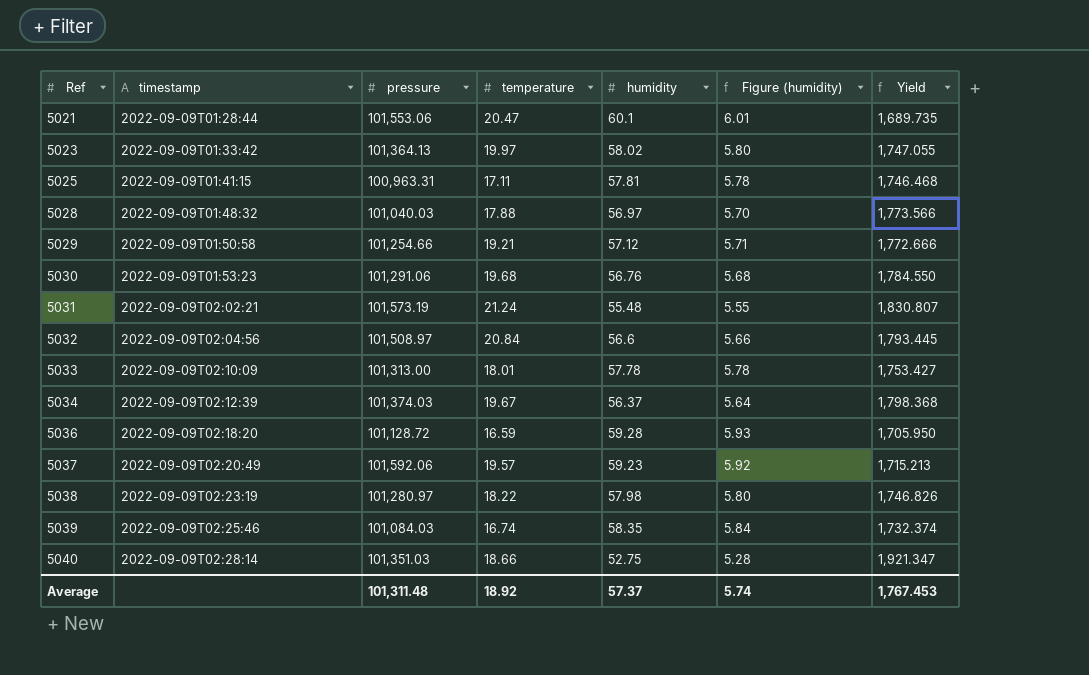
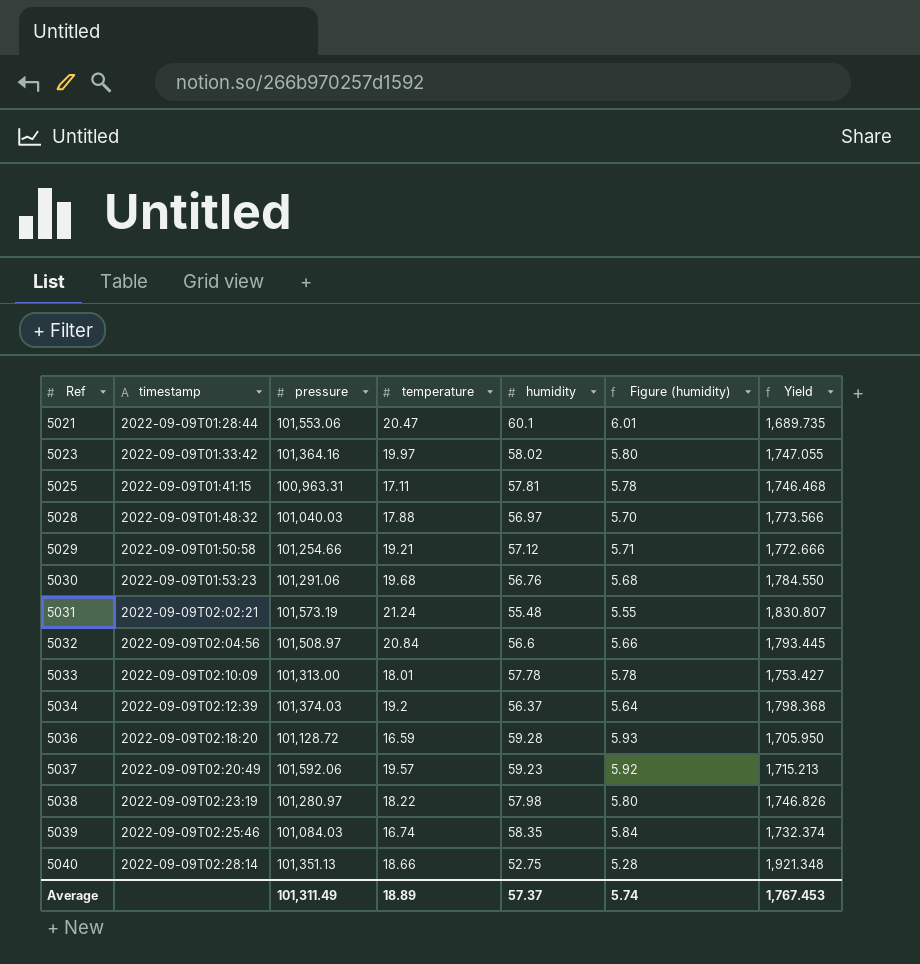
5023 | pressure: 101,364.13 -> 101,364.16
5034 | temperature: 19.67 -> 19.2
5040 | pressure: 101,351.03 -> 101,351.13
5040 | Yield: 1,921.347 -> 1,921.348
Average | pressure: 101,311.48 -> 101,311.49
Average | temperature: 18.92 -> 18.89

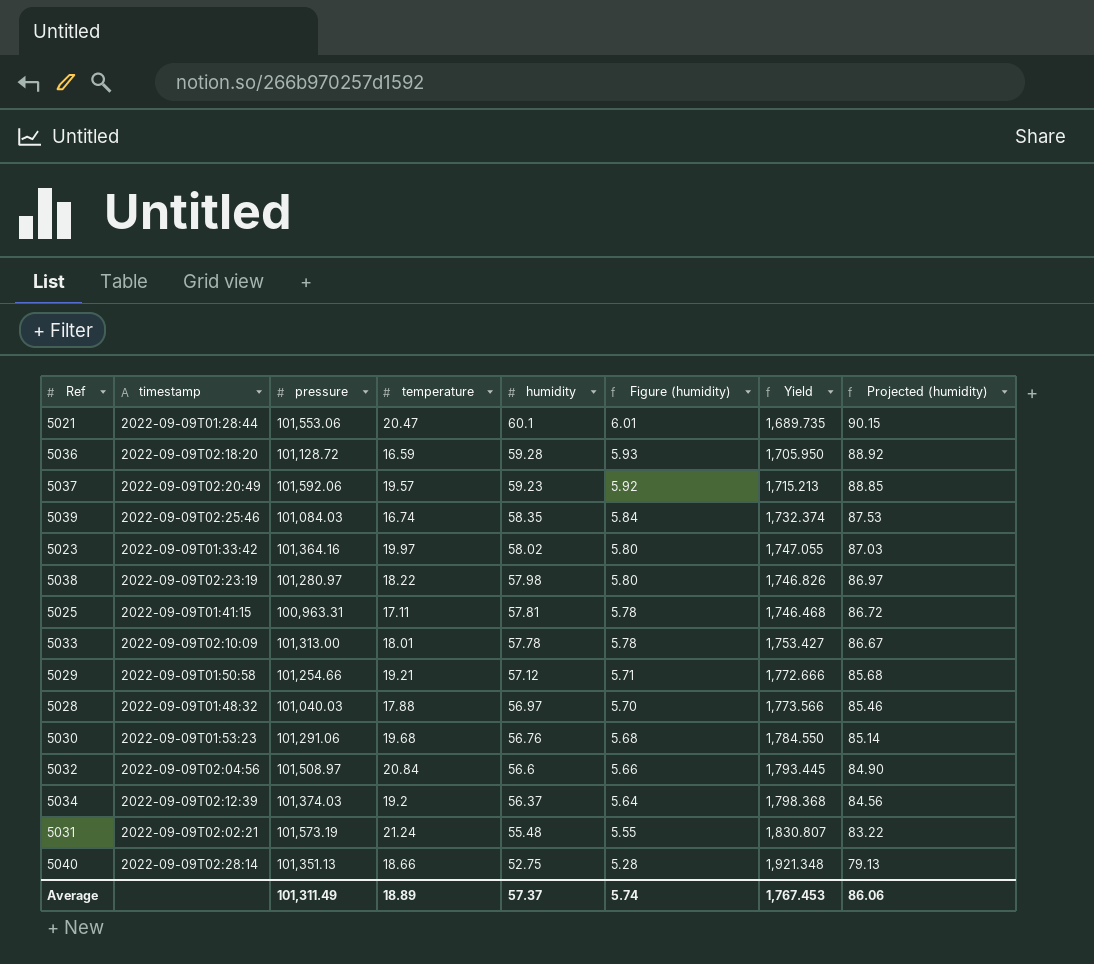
row order: Ref ascending -> humidity descending
column Projected (humidity) | formula: none -> [humidity] * 1.5

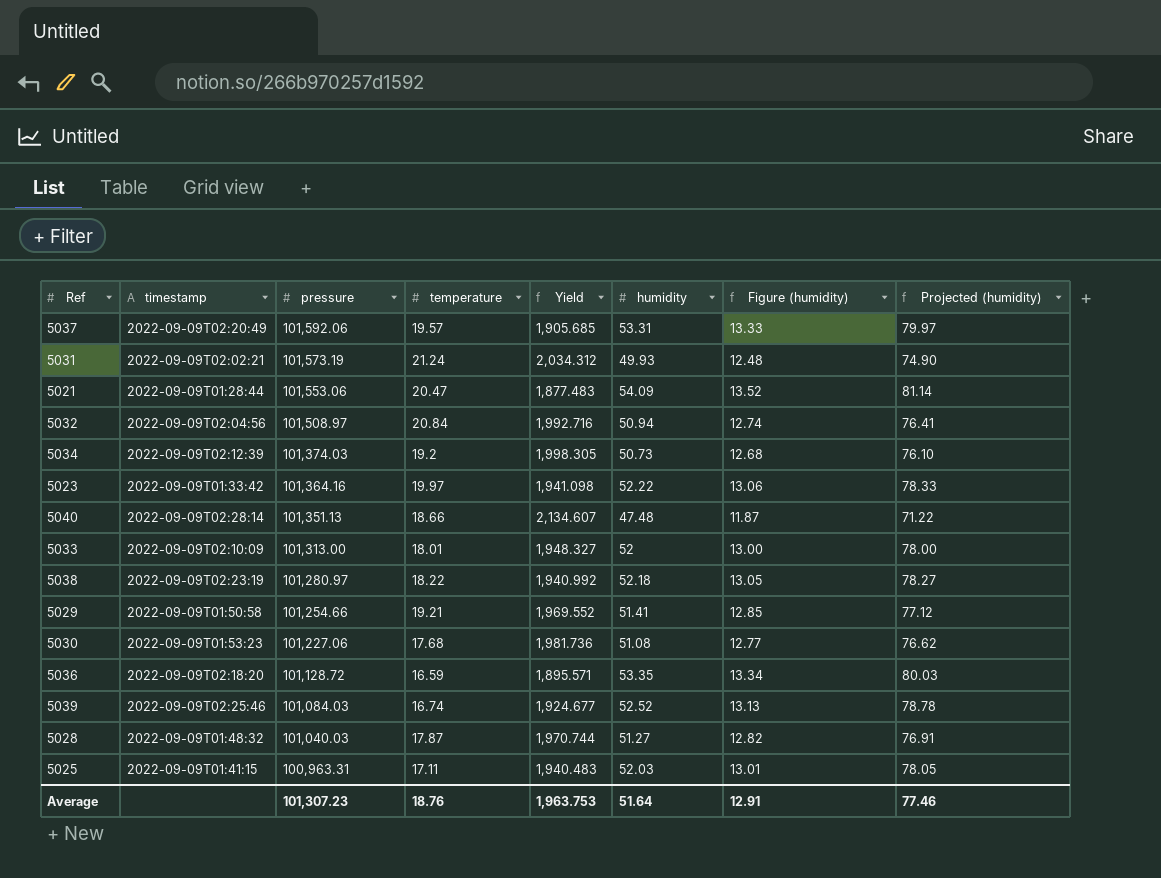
row order: humidity descending -> pressure descending
column Yield | position: 7 -> 5
column Figure (humidity) | formula: [humidity] * 0.1 -> [humidity] * 0.25
5037 | Yield: 1,715.213 -> 1,905.685
5037 | humidity: 59.23 -> 53.31
5037 | Projected (humidity): 88.85 -> 79.97
5031 | Yield: 1,830.807 -> 2,034.312
5031 | humidity: 55.48 -> 49.93
5031 | Projected (humidity): 83.22 -> 74.90
5021 | Yield: 1,689.735 -> 1,877.483
5021 | humidity: 60.1 -> 54.09
5021 | Projected (humidity): 90.15 -> 81.14
5032 | Yield: 1,793.445 -> 1,992.716
5032 | humidity: 56.6 -> 50.94
5032 | Projected (humidity): 84.90 -> 76.41
5034 | Yield: 1,798.368 -> 1,998.305
5034 | humidity: 56.37 -> 50.73
5034 | Projected (humidity): 84.56 -> 76.10
5023 | Yield: 1,747.055 -> 1,941.098
5023 | humidity: 58.02 -> 52.22
5023 | Projected (humidity): 87.03 -> 78.33
5040 | Yield: 1,921.348 -> 2,134.607
5040 | humidity: 52.75 -> 47.48
5040 | Projected (humidity): 79.13 -> 71.22
5033 | Yield: 1,753.427 -> 1,948.327
5033 | humidity: 57.78 -> 52
5033 | Projected (humidity): 86.67 -> 78.00
5038 | Yield: 1,746.826 -> 1,940.992
5038 | humidity: 57.98 -> 52.18
5038 | Projected (humidity): 86.97 -> 78.27
5029 | Yield: 1,772.666 -> 1,969.552
5029 | humidity: 57.12 -> 51.41
5029 | Projected (humidity): 85.68 -> 77.12
5030 | pressure: 101,291.06 -> 101,227.06
5030 | temperature: 19.68 -> 17.68
5030 | Yield: 1,784.550 -> 1,981.736
5030 | humidity: 56.76 -> 51.08
5030 | Projected (humidity): 85.14 -> 76.62
5036 | Yield: 1,705.950 -> 1,895.571
5036 | humidity: 59.28 -> 53.35
5036 | Projected (humidity): 88.92 -> 80.03
5039 | Yield: 1,732.374 -> 1,924.677
5039 | humidity: 58.35 -> 52.52
5039 | Projected (humidity): 87.53 -> 78.78
5028 | temperature: 17.88 -> 17.87
5028 | Yield: 1,773.566 -> 1,970.744
5028 | humidity: 56.97 -> 51.27
5028 | Projected (humidity): 85.46 -> 76.91
5025 | Yield: 1,746.468 -> 1,940.483
5025 | humidity: 57.81 -> 52.03
5025 | Projected (humidity): 86.72 -> 78.05
Average | pressure: 101,311.49 -> 101,307.23
Average | temperature: 18.89 -> 18.76
Average | Yield: 1,767.453 -> 1,963.753
Average | humidity: 57.37 -> 51.64
Average | Figure (humidity): 5.74 -> 12.91
Average | Projected (humidity): 86.06 -> 77.46

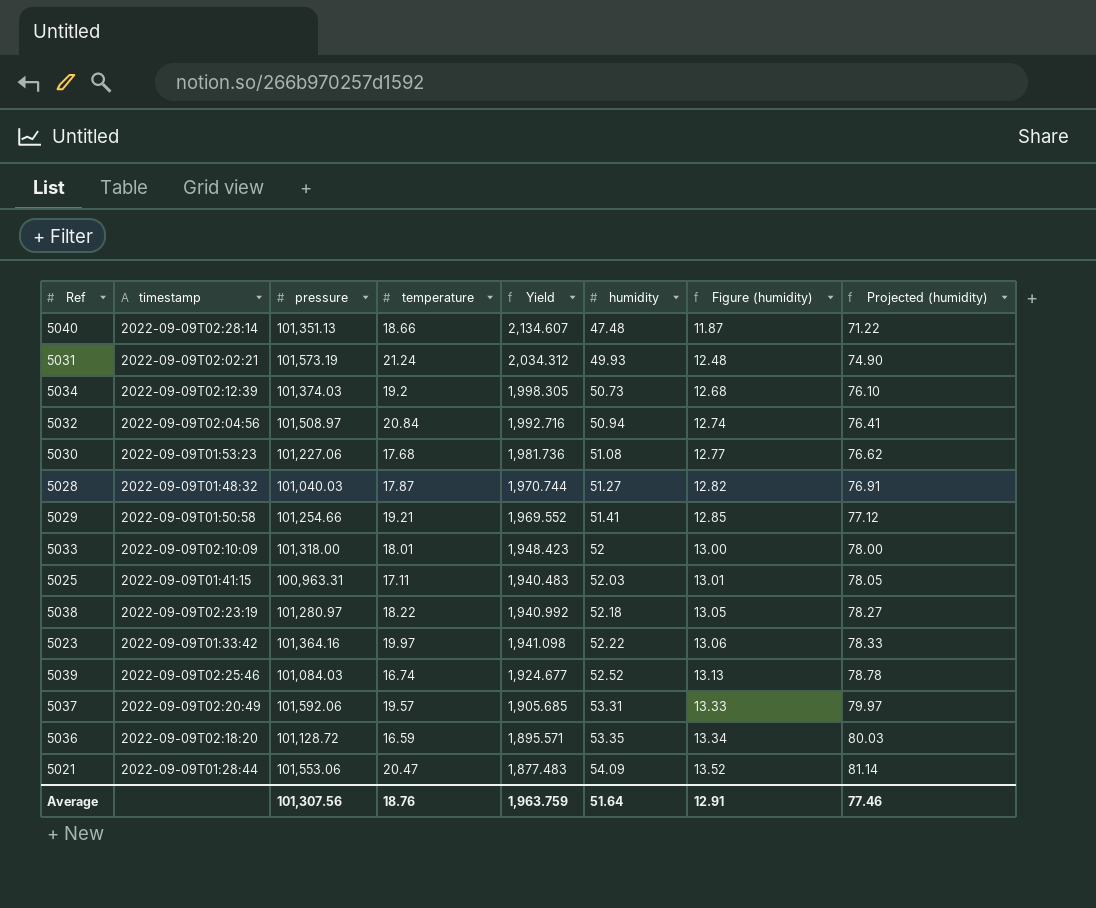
row order: pressure descending -> humidity ascending
5033 | pressure: 101,313.00 -> 101,318.00
5033 | Yield: 1,948.327 -> 1,948.423
Average | pressure: 101,307.23 -> 101,307.56
Average | Yield: 1,963.753 -> 1,963.759

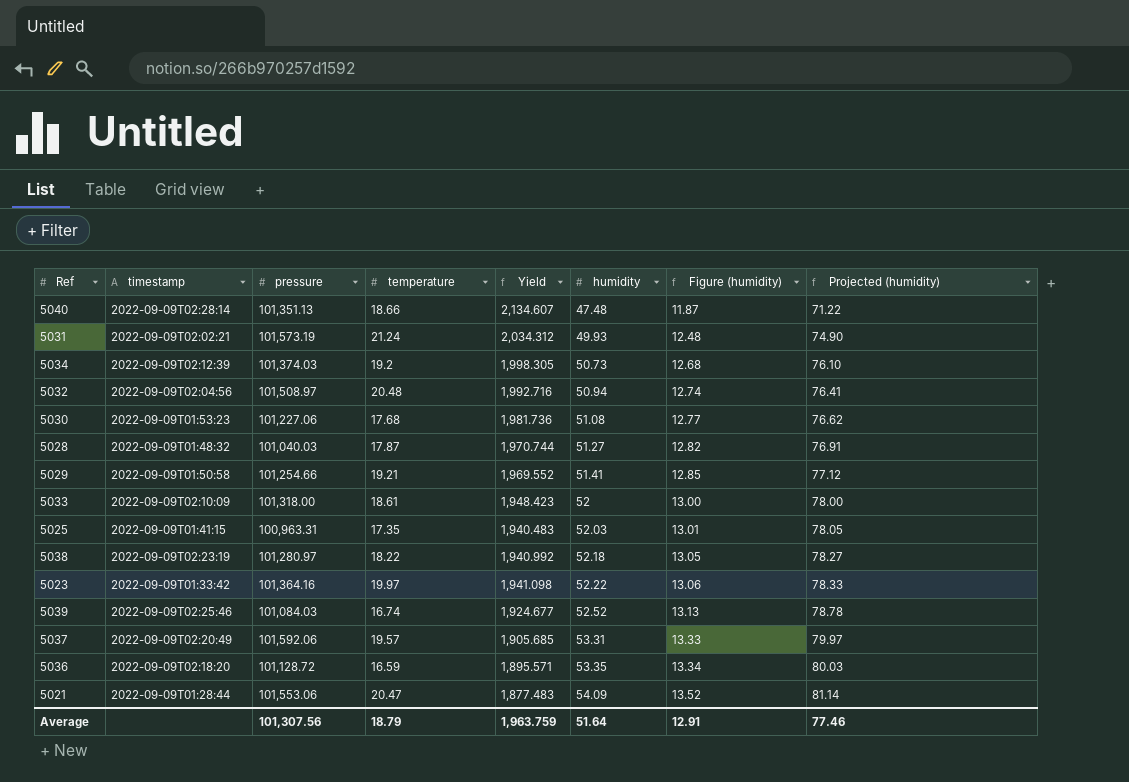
5032 | temperature: 20.84 -> 20.48
5033 | temperature: 18.01 -> 18.61
5025 | temperature: 17.11 -> 17.35
Average | temperature: 18.76 -> 18.79

